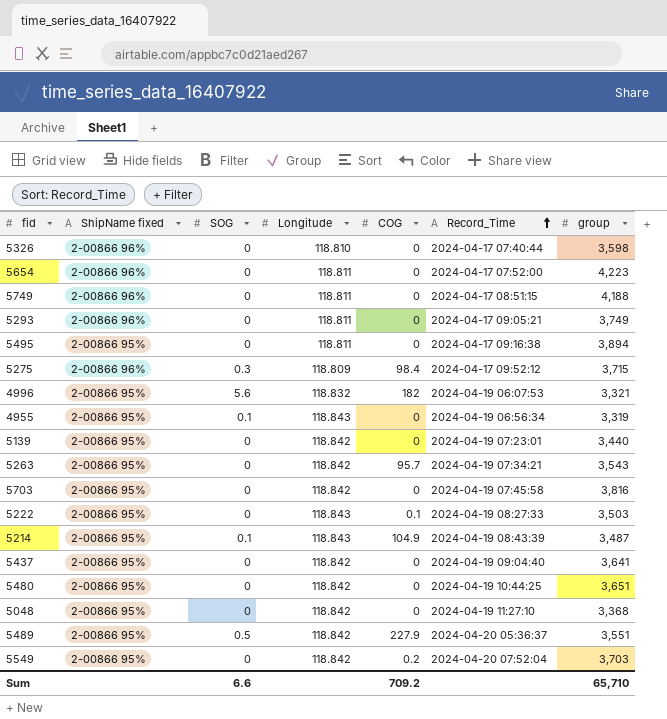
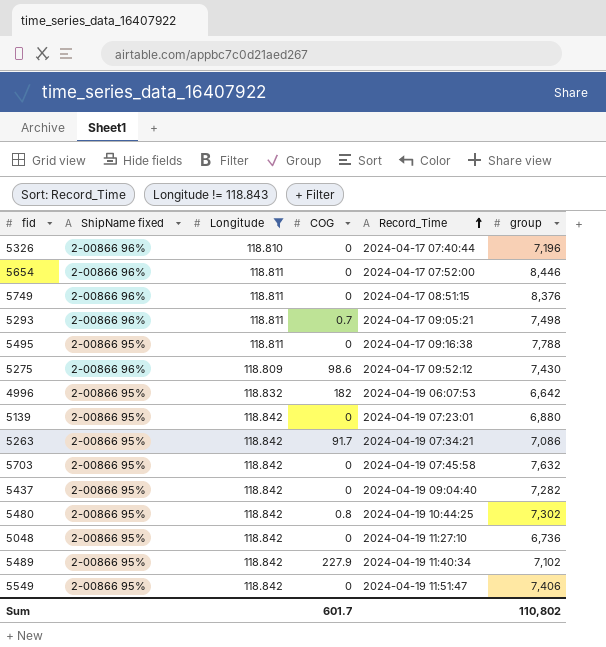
filter: none -> Longitude != 118.843
column SOG | position: 3 -> none
5326 | group: 3,598 -> 7,196
5654 | group: 4,223 -> 8,446
5749 | group: 4,188 -> 8,376
5293 | COG: 0 -> 0.7
5293 | group: 3,749 -> 7,498
5495 | group: 3,894 -> 7,788
5275 | COG: 98.4 -> 98.6
5275 | group: 3,715 -> 7,430
4996 | group: 3,321 -> 6,642
5139 | group: 3,440 -> 6,880
5263 | COG: 95.7 -> 91.7
5263 | group: 3,543 -> 7,086
5703 | group: 3,816 -> 7,632
5437 | group: 3,641 -> 7,282
5480 | COG: 0 -> 0.8
5480 | group: 3,651 -> 7,302
5048 | group: 3,368 -> 6,736
5489 | Record_Time: 2024-04-20 05:36:37 -> 2024-04-19 11:40:34
5489 | group: 3,551 -> 7,102
5549 | COG: 0.2 -> 0
5549 | Record_Time: 2024-04-20 07:52:04 -> 2024-04-19 11:51:47
5549 | group: 3,703 -> 7,406
Sum | COG: 709.2 -> 601.7
Sum | group: 65,710 -> 110,802

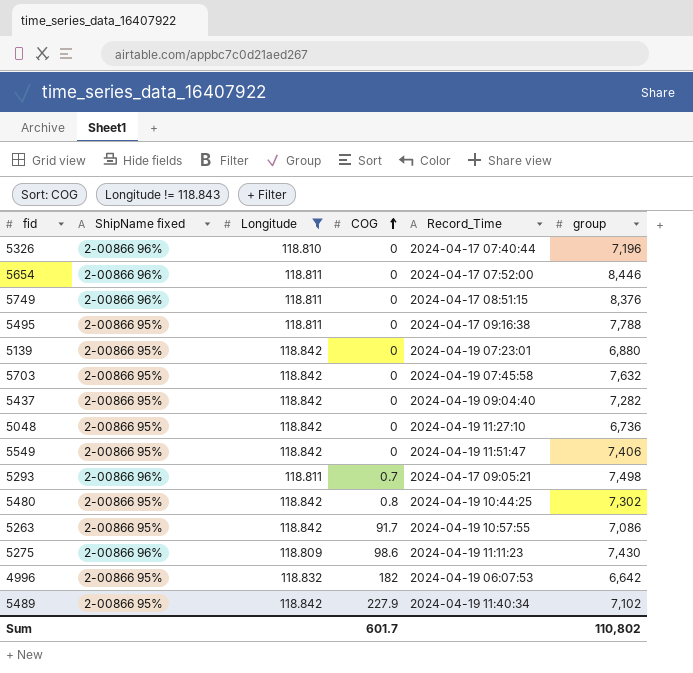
row order: Record_Time ascending -> COG ascending
5263 | Record_Time: 2024-04-19 07:34:21 -> 2024-04-19 10:57:55
5275 | Record_Time: 2024-04-17 09:52:12 -> 2024-04-19 11:11:23

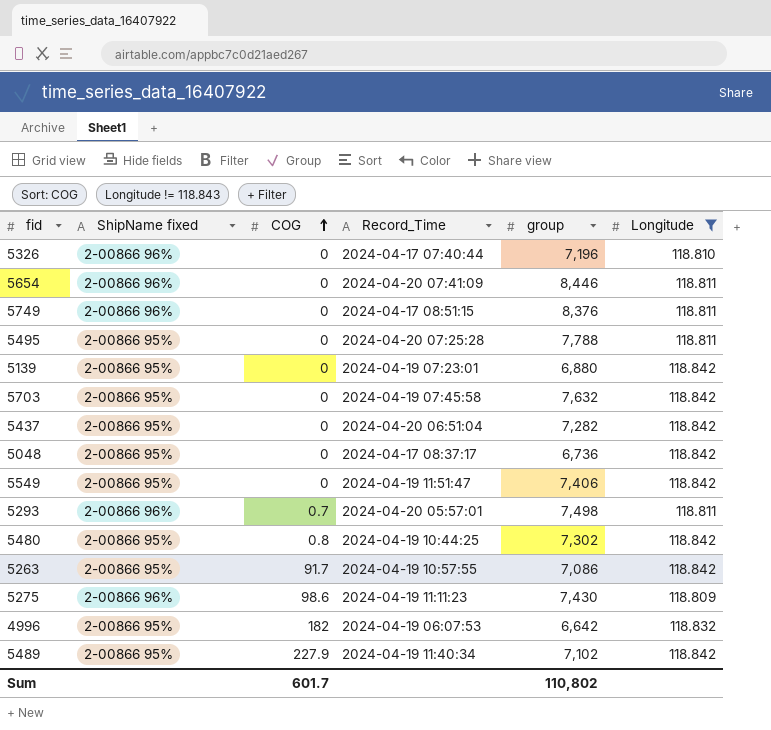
column Longitude | position: 3 -> 6
5654 | Record_Time: 2024-04-17 07:52:00 -> 2024-04-20 07:41:09
5495 | Record_Time: 2024-04-17 09:16:38 -> 2024-04-20 07:25:28
5437 | Record_Time: 2024-04-19 09:04:40 -> 2024-04-20 06:51:04
5048 | Record_Time: 2024-04-19 11:27:10 -> 2024-04-17 08:37:17
5293 | Record_Time: 2024-04-17 09:05:21 -> 2024-04-20 05:57:01

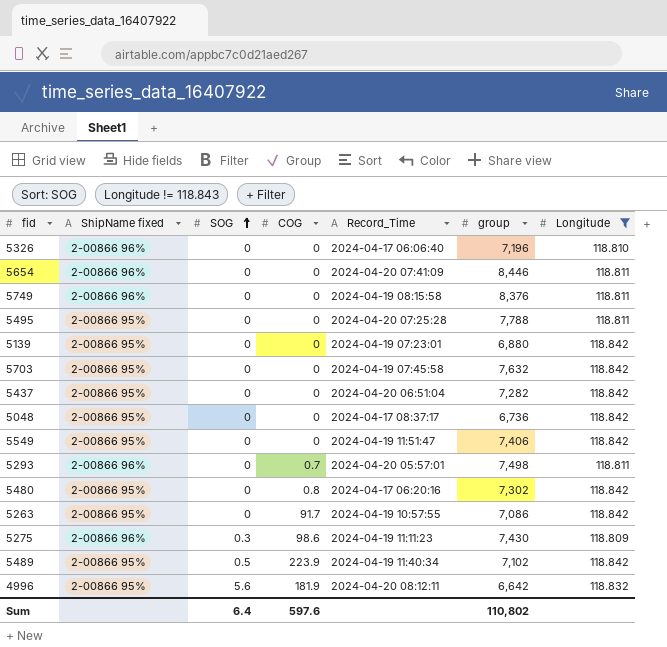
row order: COG ascending -> SOG ascending
column SOG | position: none -> 3
5326 | Record_Time: 2024-04-17 07:40:44 -> 2024-04-17 06:06:40
5749 | Record_Time: 2024-04-17 08:51:15 -> 2024-04-19 08:15:58
5480 | Record_Time: 2024-04-19 10:44:25 -> 2024-04-17 06:20:16
5489 | COG: 227.9 -> 223.9
4996 | COG: 182 -> 181.9
4996 | Record_Time: 2024-04-19 06:07:53 -> 2024-04-20 08:12:11
Sum | COG: 601.7 -> 597.6

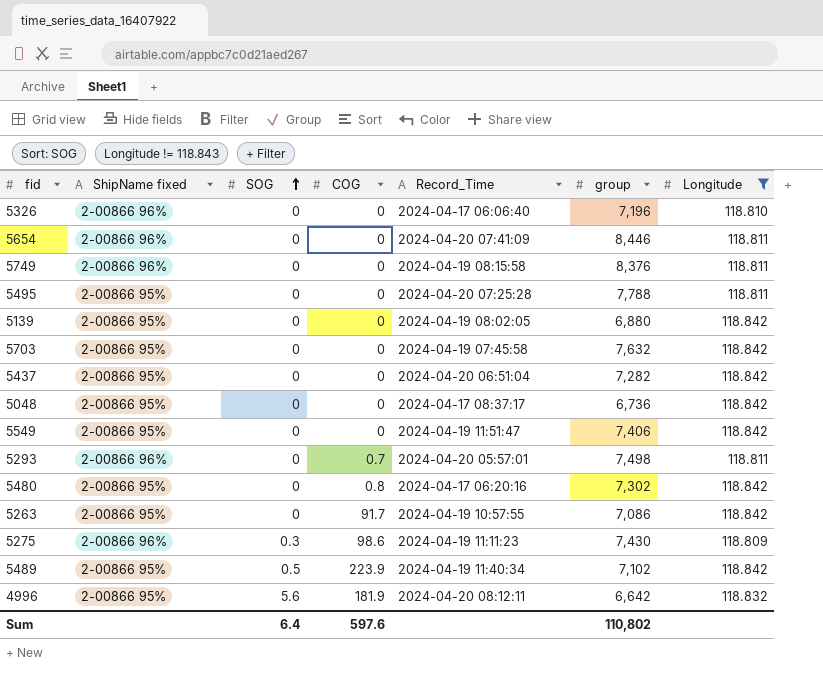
5139 | Record_Time: 2024-04-19 07:23:01 -> 2024-04-19 08:02:05

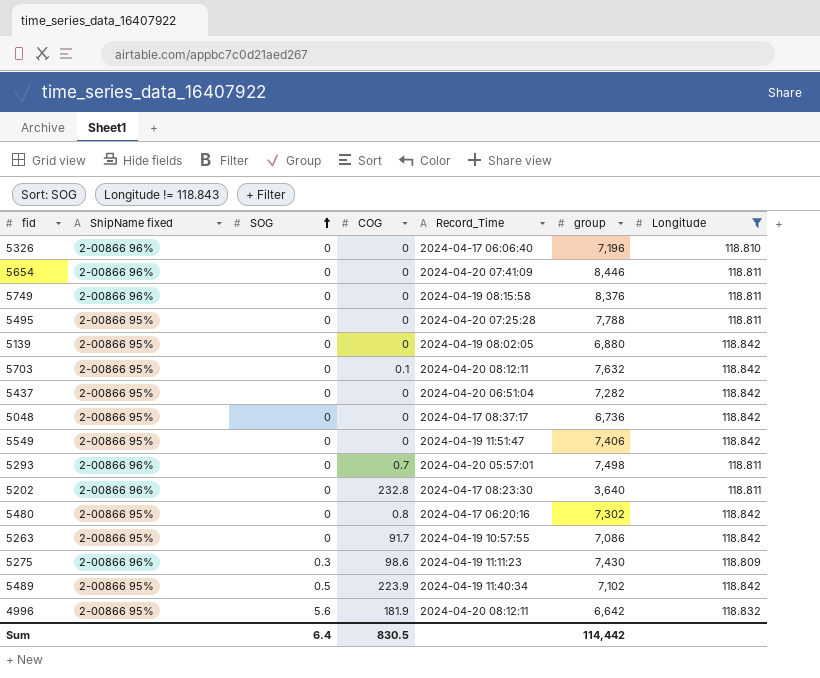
5703 | COG: 0 -> 0.1
5703 | Record_Time: 2024-04-19 07:45:58 -> 2024-04-20 08:12:11
row 5202: none -> 2-00866 96% | 0 | 232.8 | 2024-04-17 08:23:30 | 3,640 | 118.811
Sum | COG: 597.6 -> 830.5
Sum | group: 110,802 -> 114,442

